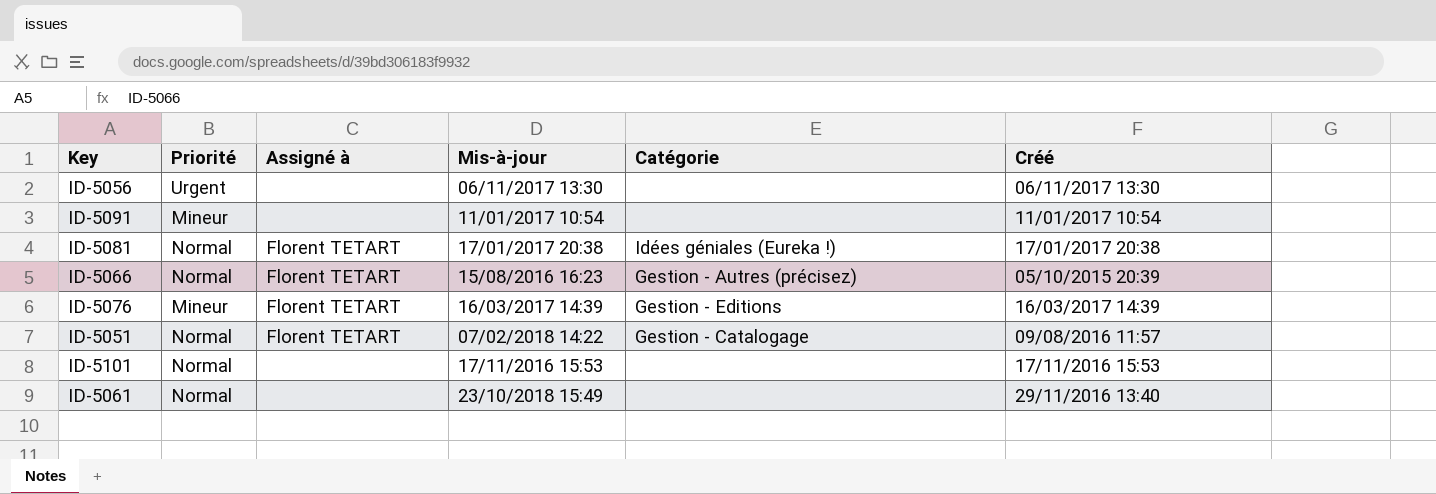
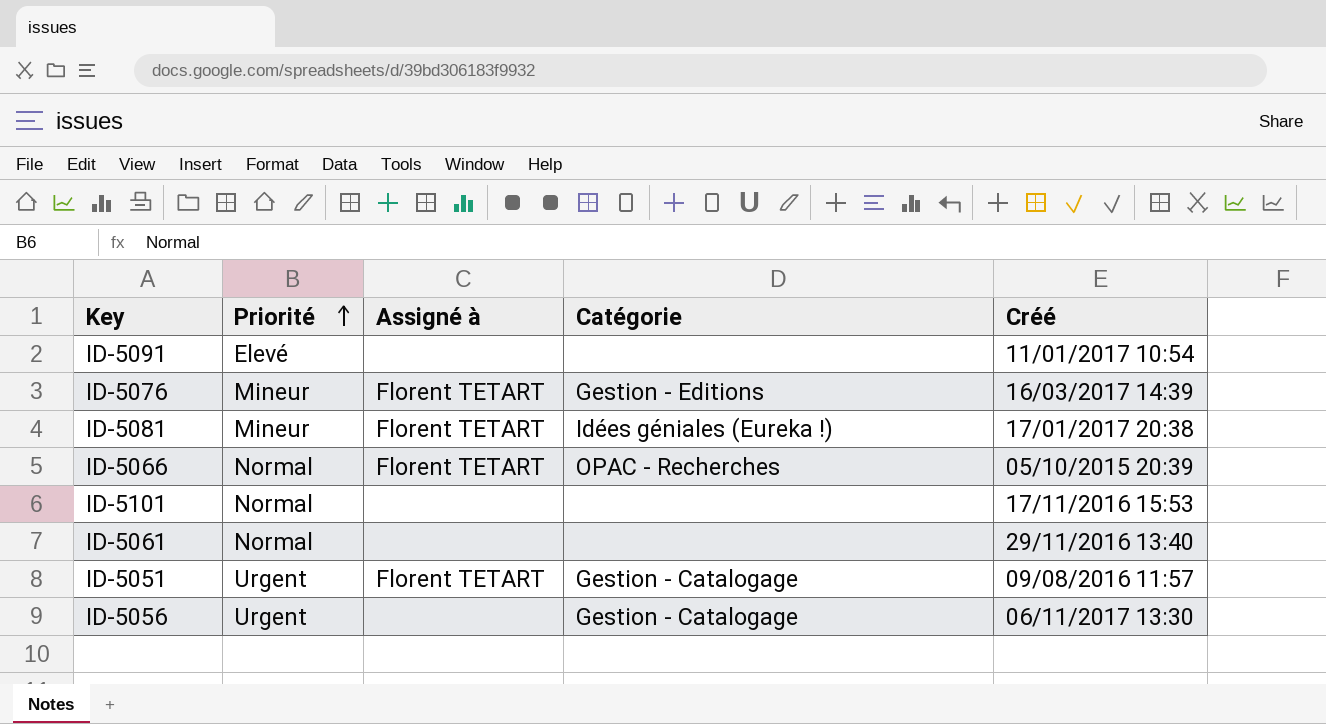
row order: none -> Priorité ascending
column Mis-à-jour | position: 4 -> none
ID-5091 | Priorité: Mineur -> Elevé
ID-5081 | Priorité: Normal -> Mineur
ID-5066 | Catégorie: Gestion - Autres (précisez) -> OPAC - Recherches
ID-5051 | Priorité: Normal -> Urgent
ID-5056 | Catégorie: none -> Gestion - Catalogage

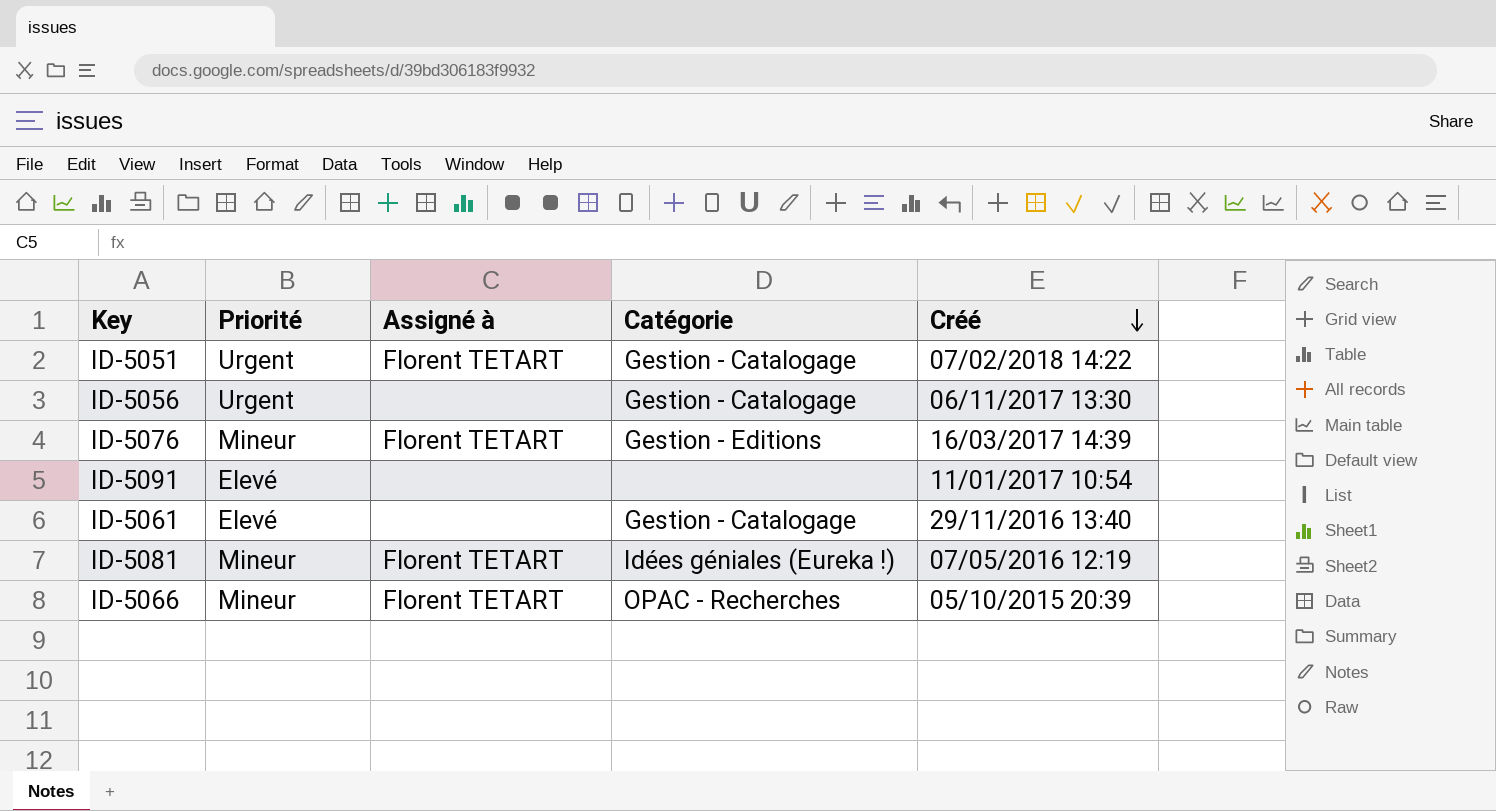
row order: Priorité ascending -> Créé descending
row ID-5101: Normal | none | none | 17/11/2016 15:53 -> none
ID-5051 | Créé: 09/08/2016 11:57 -> 07/02/2018 14:22
ID-5061 | Priorité: Normal -> Elevé
ID-5061 | Catégorie: none -> Gestion - Catalogage
ID-5081 | Créé: 17/01/2017 20:38 -> 07/05/2016 12:19
ID-5066 | Priorité: Normal -> Mineur

